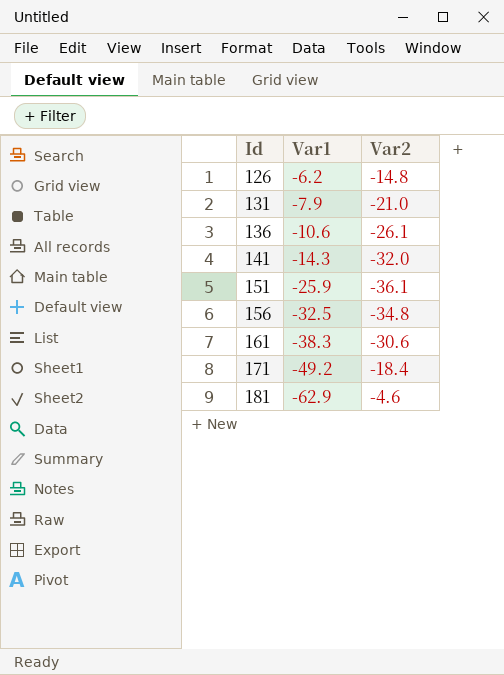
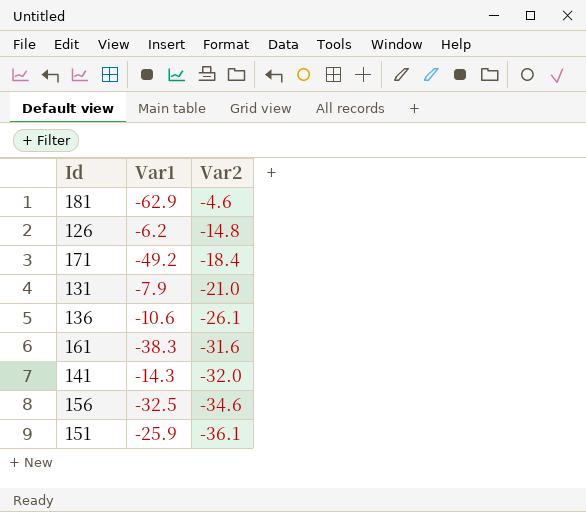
row order: Id ascending -> Var2 descending
161 | Var2: -30.6 -> -31.6
156 | Var2: -34.8 -> -34.6

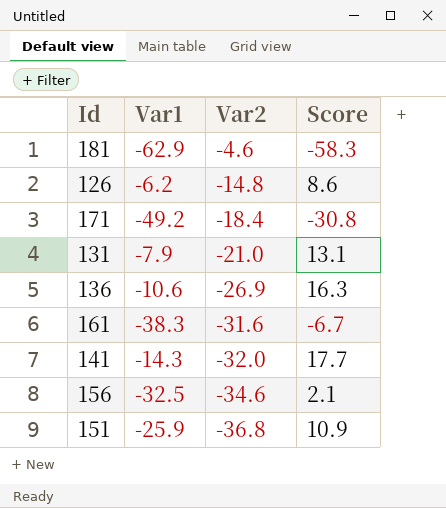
column Score | formula: none -> [Var1] - [Var2]
136 | Var2: -26.1 -> -26.9
151 | Var2: -36.1 -> -36.8

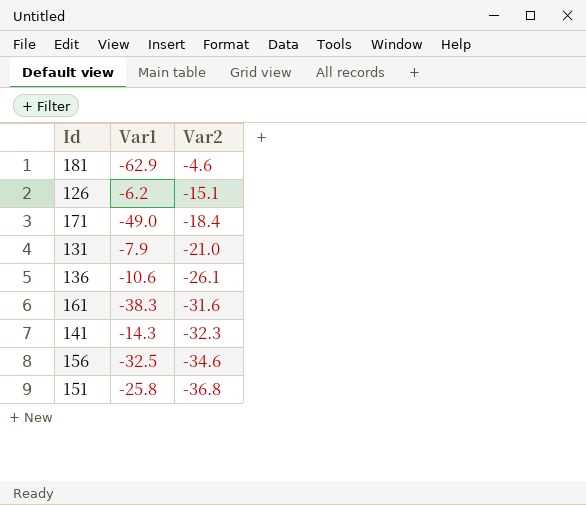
column Score | formula: [Var1] - [Var2] -> none
126 | Var2: -14.8 -> -15.1
171 | Var1: -49.2 -> -49.0
136 | Var2: -26.9 -> -26.1
141 | Var2: -32.0 -> -32.3
151 | Var1: -25.9 -> -25.8

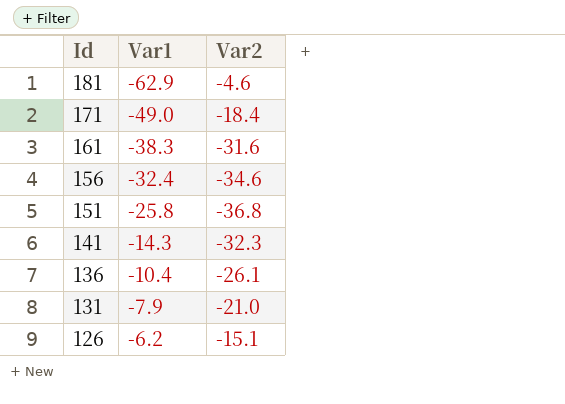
row order: Var2 descending -> Id descending
156 | Var1: -32.5 -> -32.4
136 | Var1: -10.6 -> -10.4

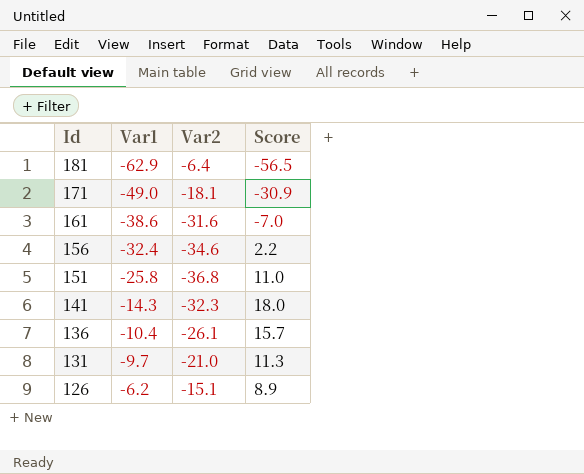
column Score | formula: none -> [Var1] - [Var2]
181 | Var2: -4.6 -> -6.4
171 | Var2: -18.4 -> -18.1
161 | Var1: -38.3 -> -38.6
131 | Var1: -7.9 -> -9.7

